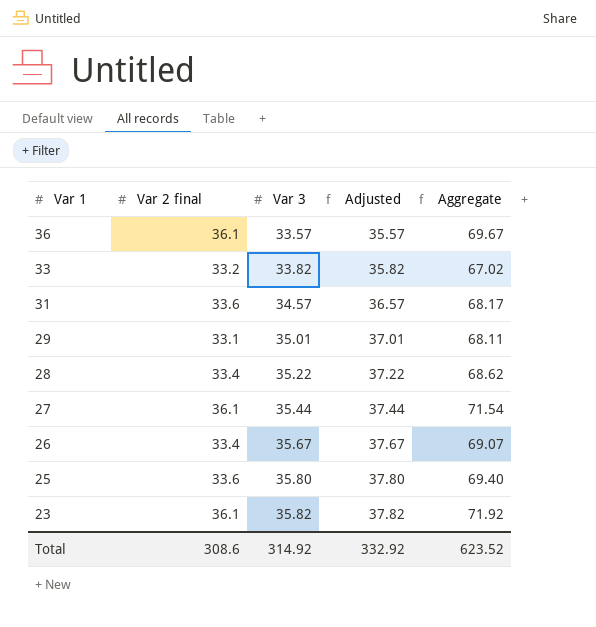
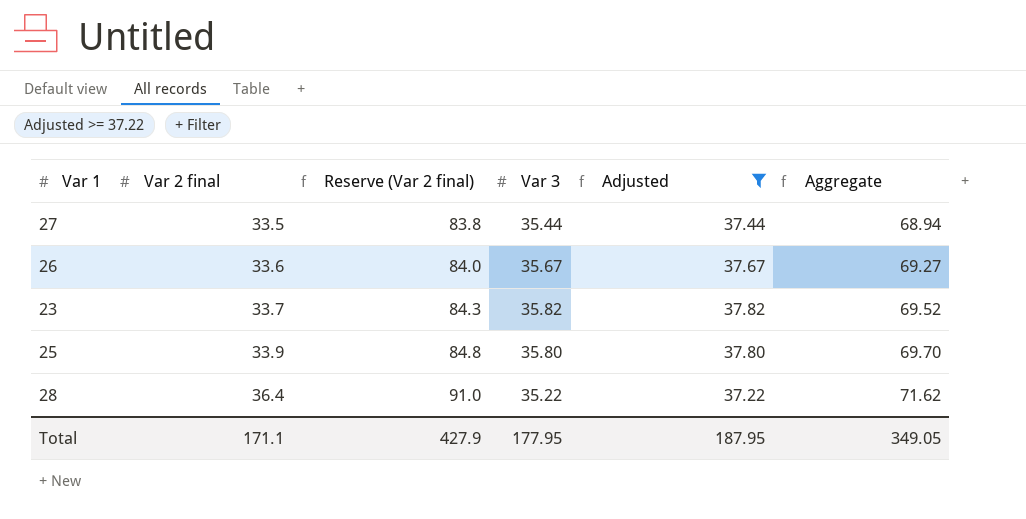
filter: none -> Adjusted >= 37.22
row order: Var 1 descending -> Var 2 final ascending
column Reserve (Var 2 final) | formula: none -> [Var 2 final] * 2.5
27 | Var 2 final: 36.1 -> 33.5
27 | Aggregate: 71.54 -> 68.94
26 | Var 2 final: 33.4 -> 33.6
26 | Aggregate: 69.07 -> 69.27
23 | Var 2 final: 36.1 -> 33.7
23 | Aggregate: 71.92 -> 69.52
25 | Var 2 final: 33.6 -> 33.9
25 | Aggregate: 69.40 -> 69.70
28 | Var 2 final: 33.4 -> 36.4
28 | Aggregate: 68.62 -> 71.62
Total | Var 2 final: 308.6 -> 171.1
Total | Var 3: 314.92 -> 177.95
Total | Adjusted: 332.92 -> 187.95
Total | Aggregate: 623.52 -> 349.05

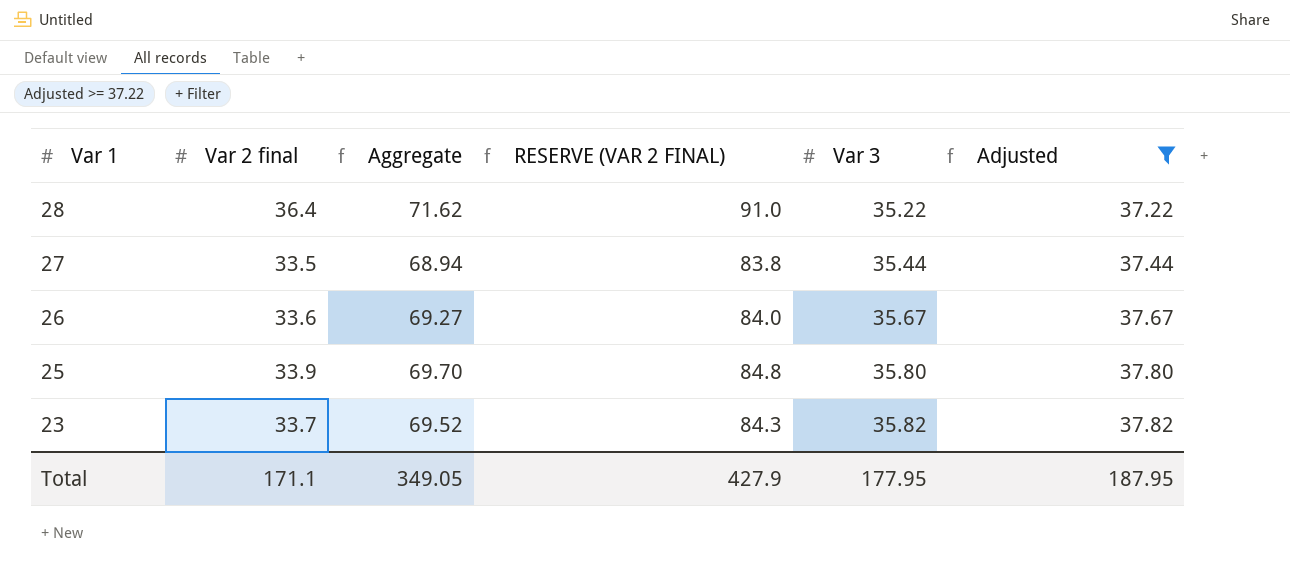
row order: Var 2 final ascending -> Var 1 descending
column Aggregate | position: 6 -> 3
column name: Reserve (Var 2 final) -> RESERVE (VAR 2 FINAL)

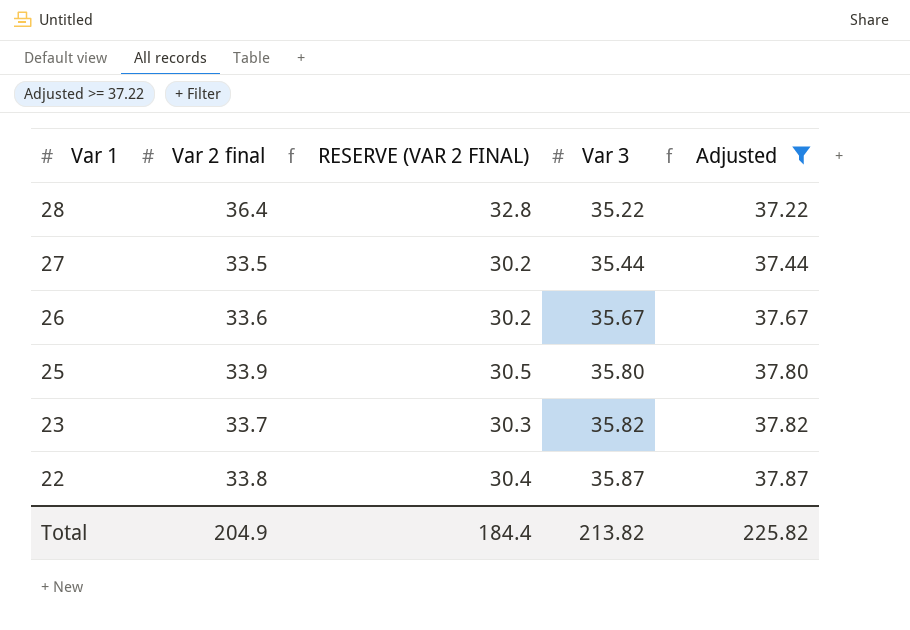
column Aggregate | formula: [Var 2 final] + [Var 3] -> none
column RESERVE (VAR 2 FINAL) | formula: [Var 2 final] * 2.5 -> [Var 2 final] * 0.9
row 22: none -> 33.8 | 30.4 | 35.87 | 37.87
Total | Var 2 final: 171.1 -> 204.9
Total | RESERVE (VAR 2 FINAL): 427.9 -> 184.4
Total | Var 3: 177.95 -> 213.82
Total | Adjusted: 187.95 -> 225.82

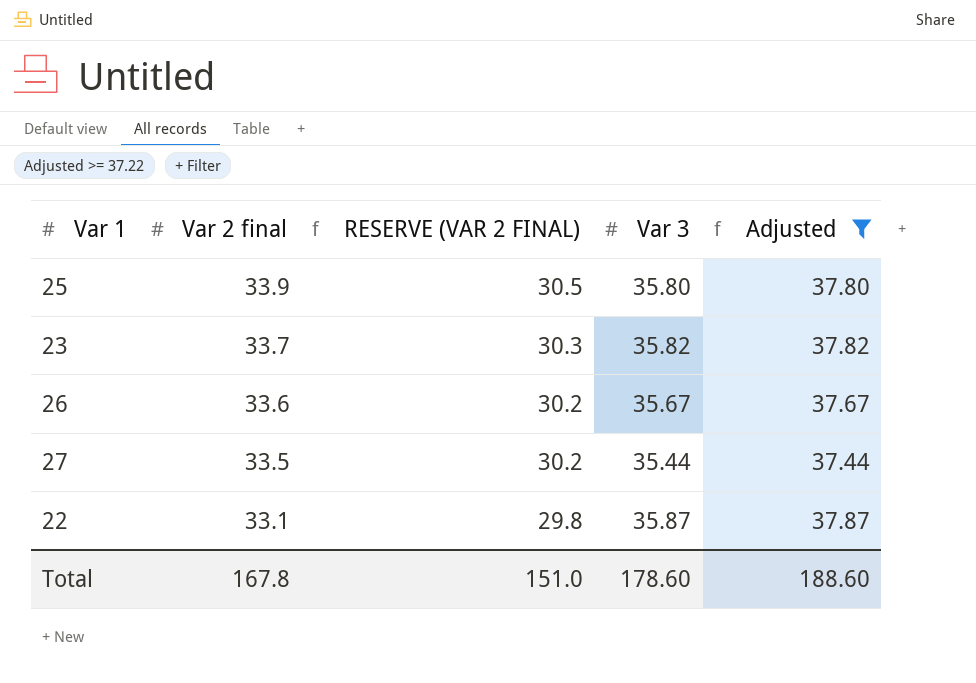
row order: Var 1 descending -> Var 2 final descending
row 28: 36.4 | 32.8 | 35.22 | 37.22 -> none
22 | Var 2 final: 33.8 -> 33.1
22 | RESERVE (VAR 2 FINAL): 30.4 -> 29.8
Total | Var 2 final: 204.9 -> 167.8
Total | RESERVE (VAR 2 FINAL): 184.4 -> 151.0
Total | Var 3: 213.82 -> 178.60
Total | Adjusted: 225.82 -> 188.60

